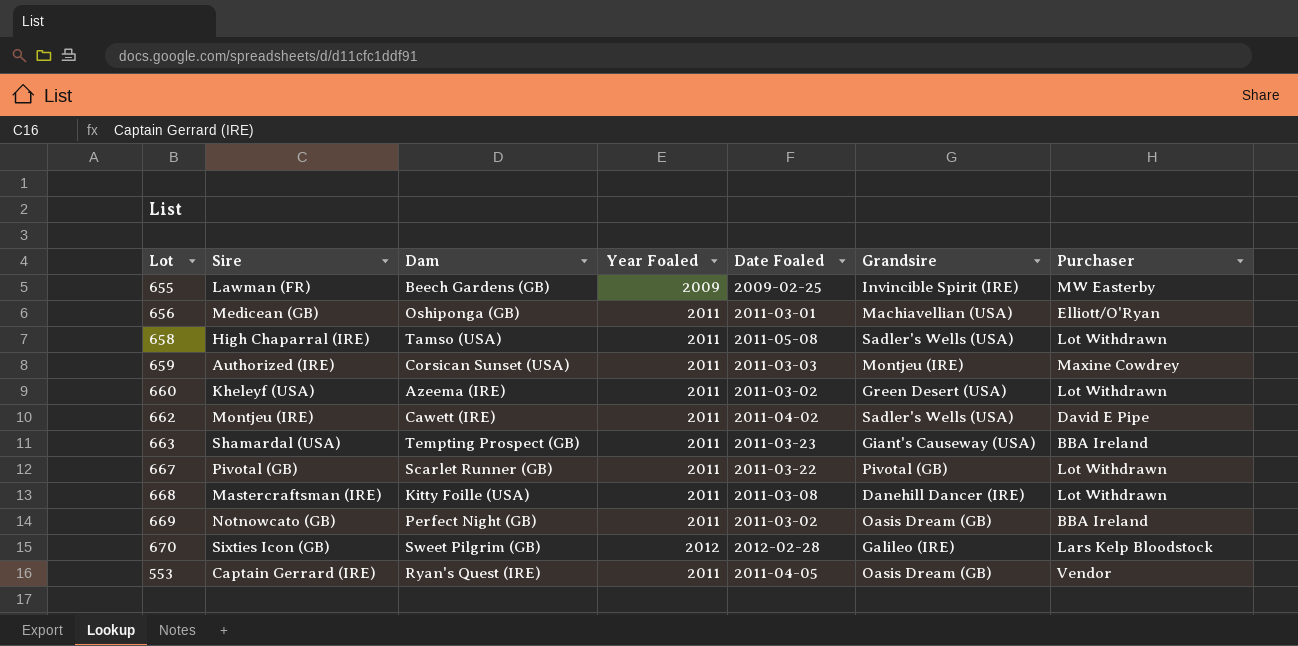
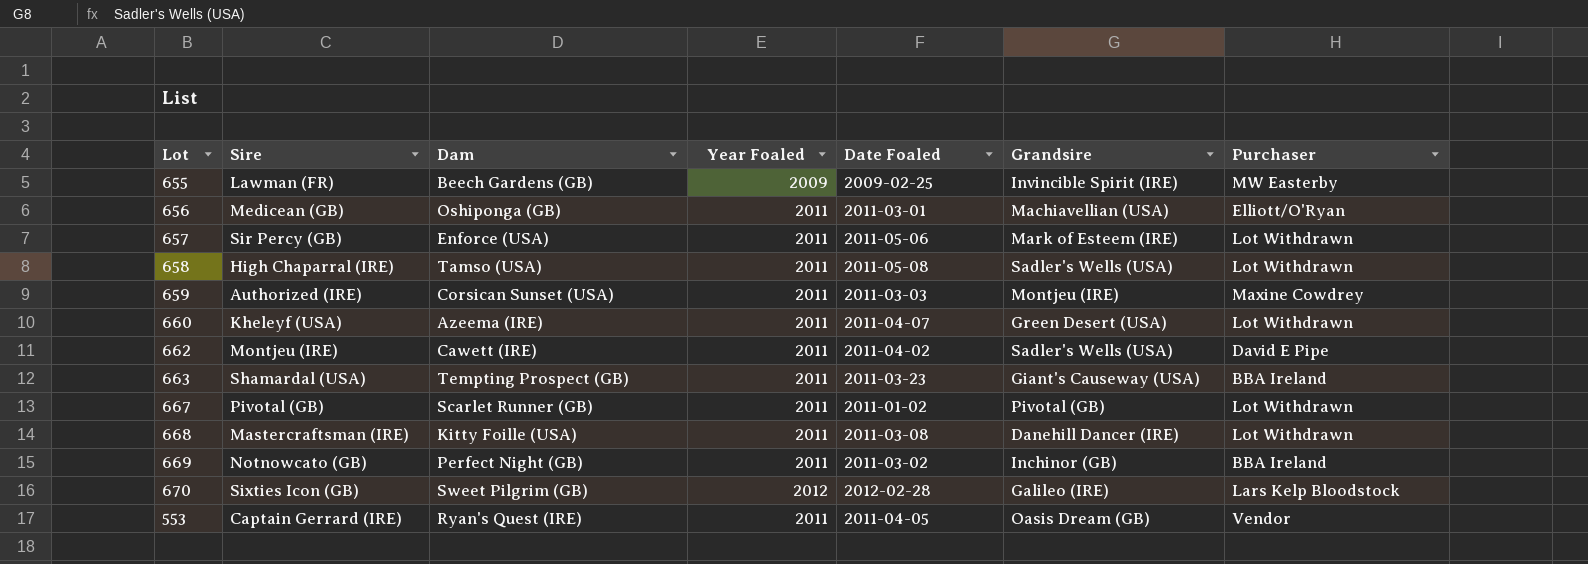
row 657: none -> Sir Percy (GB) | Enforce (USA) | 2011 | 2011-05-06 | Mark of Esteem (IRE) | Lot Withdrawn
660 | Date Foaled: 2011-03-02 -> 2011-04-07
667 | Date Foaled: 2011-03-22 -> 2011-01-02
669 | Grandsire: Oasis Dream (GB) -> Inchinor (GB)

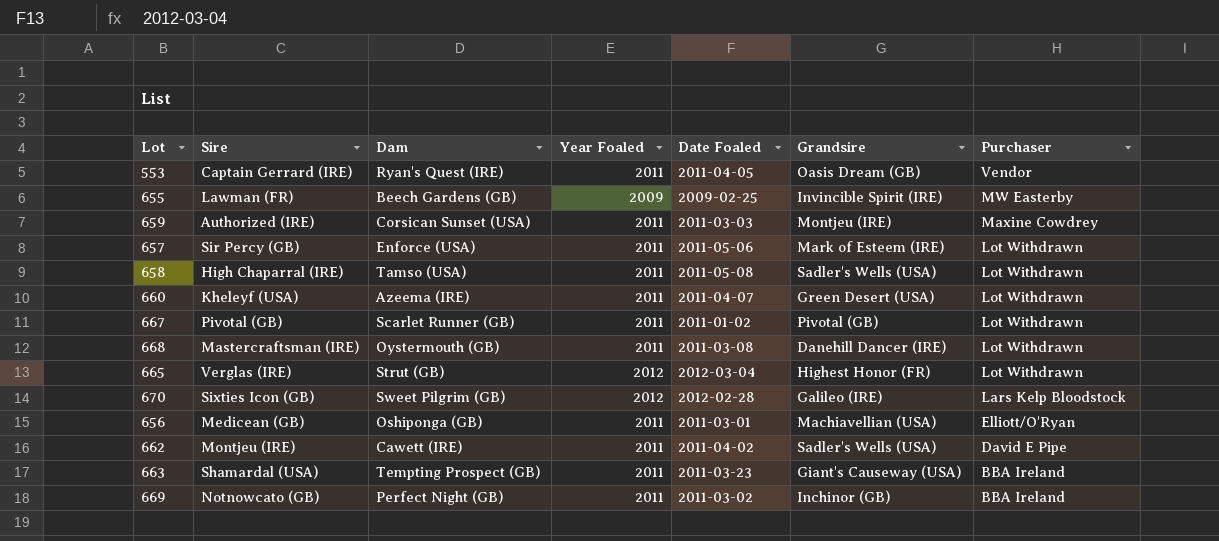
row order: none -> Purchaser descending
668 | Dam: Kitty Foille (USA) -> Oystermouth (GB)
row 665: none -> Verglas (IRE) | Strut (GB) | 2012 | 2012-03-04 | Highest Honor (FR) | Lot Withdrawn

